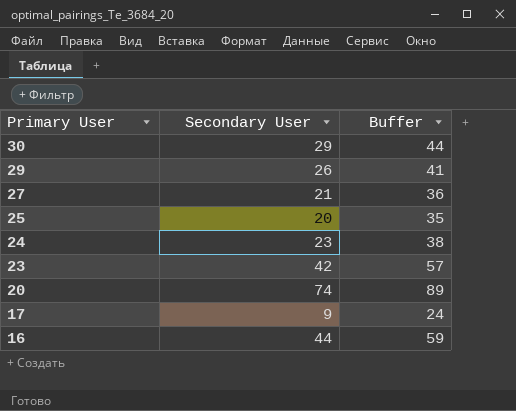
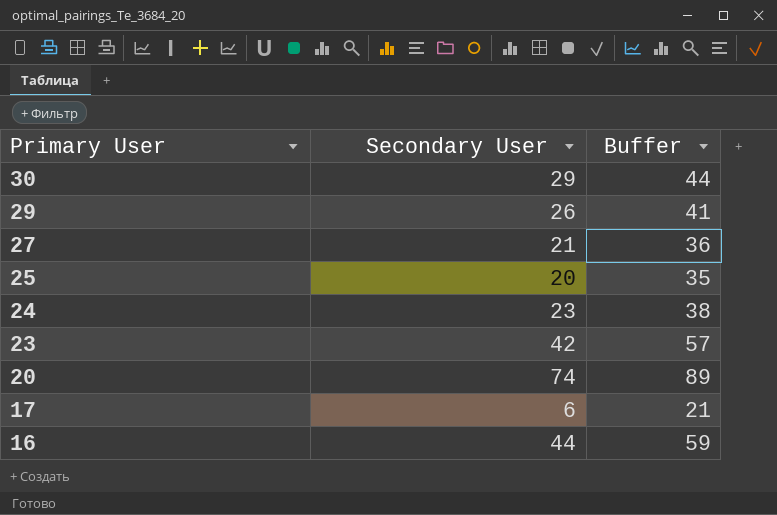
17 | Secondary User: 9 -> 6
17 | Buffer: 24 -> 21

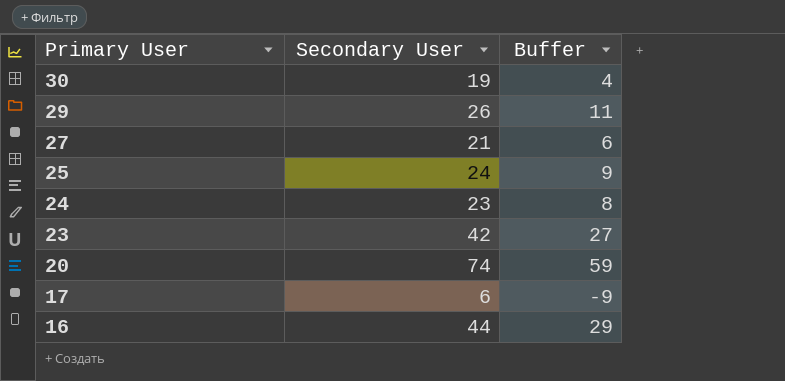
column Buffer | formula: [Secondary User] + 15 -> [Secondary User] - 15
30 | Secondary User: 29 -> 19
25 | Secondary User: 20 -> 24

